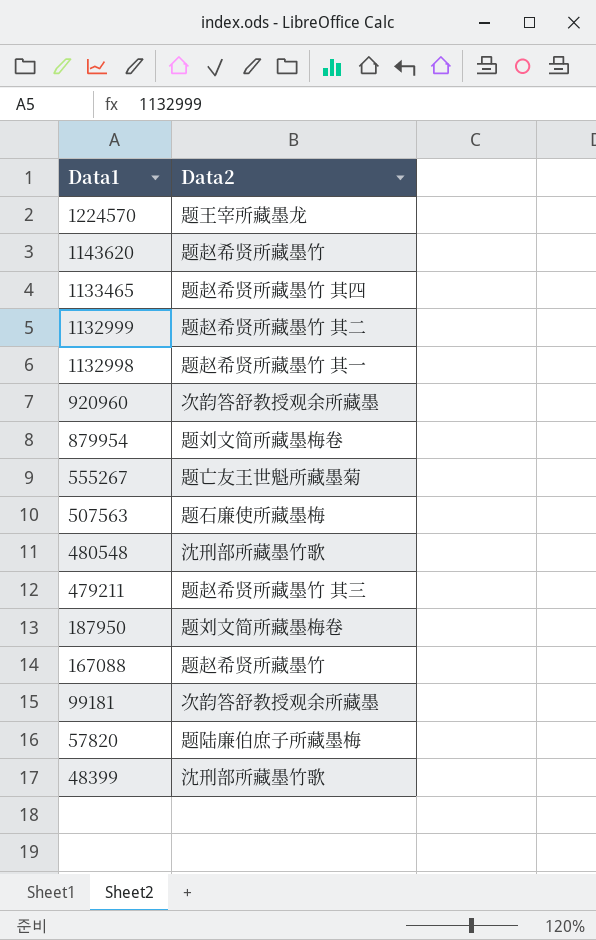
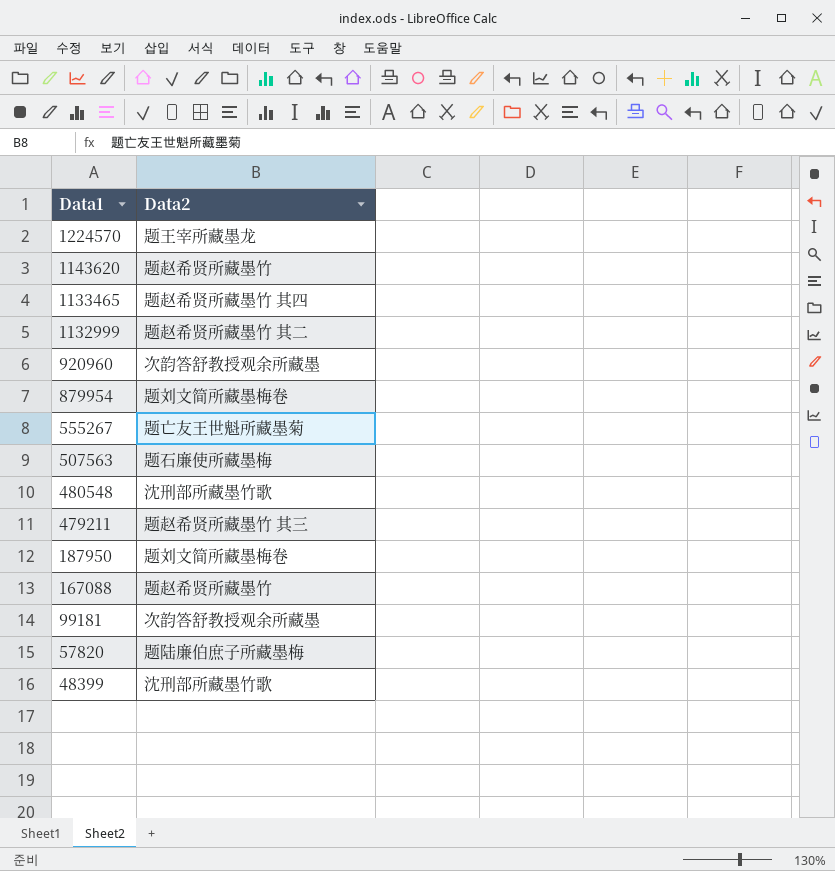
row 1132998: 题赵希贤所藏墨竹 其一 -> none

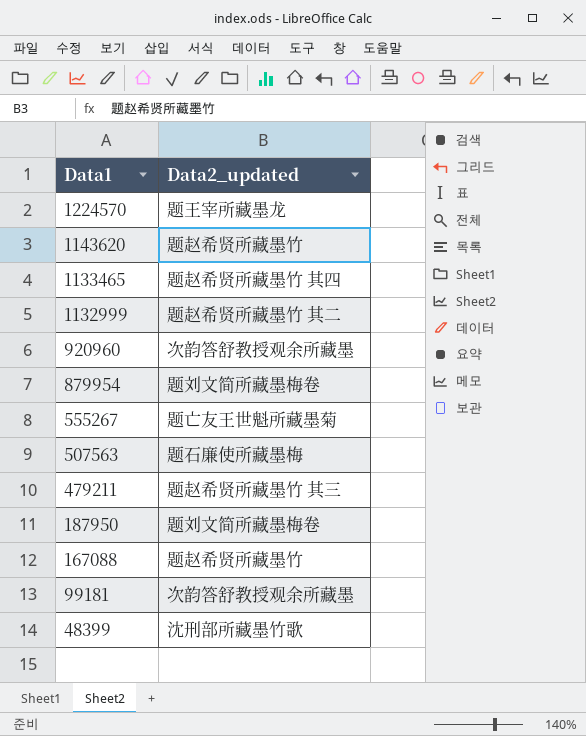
column name: Data2 -> Data2_updated
row 480548: 沈刑部所藏墨竹歌 -> none
row 57820: 题陆廉伯庶子所藏墨梅 -> none

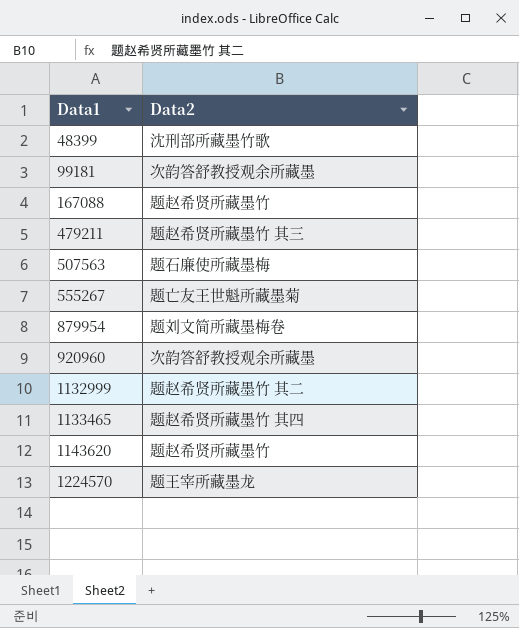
row order: Data1 descending -> Data1 ascending
column name: Data2_updated -> Data2
row 187950: 题刘文简所藏墨梅卷 -> none

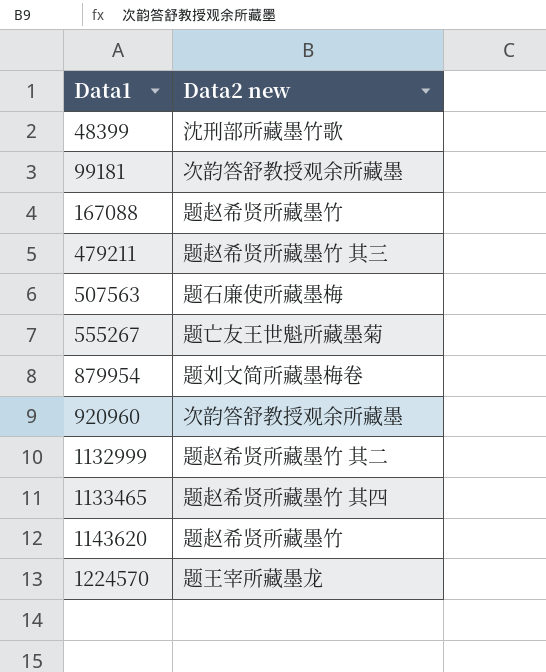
column name: Data2 -> Data2 new

